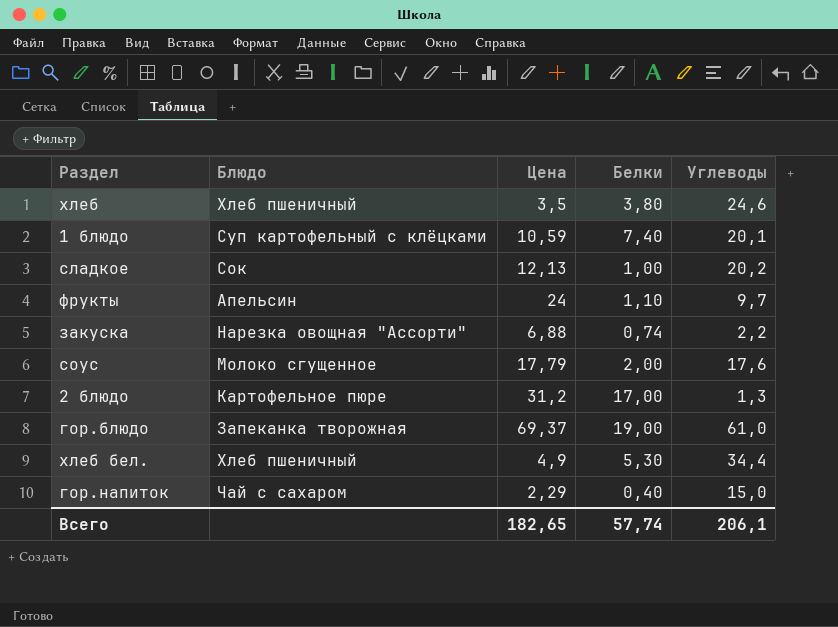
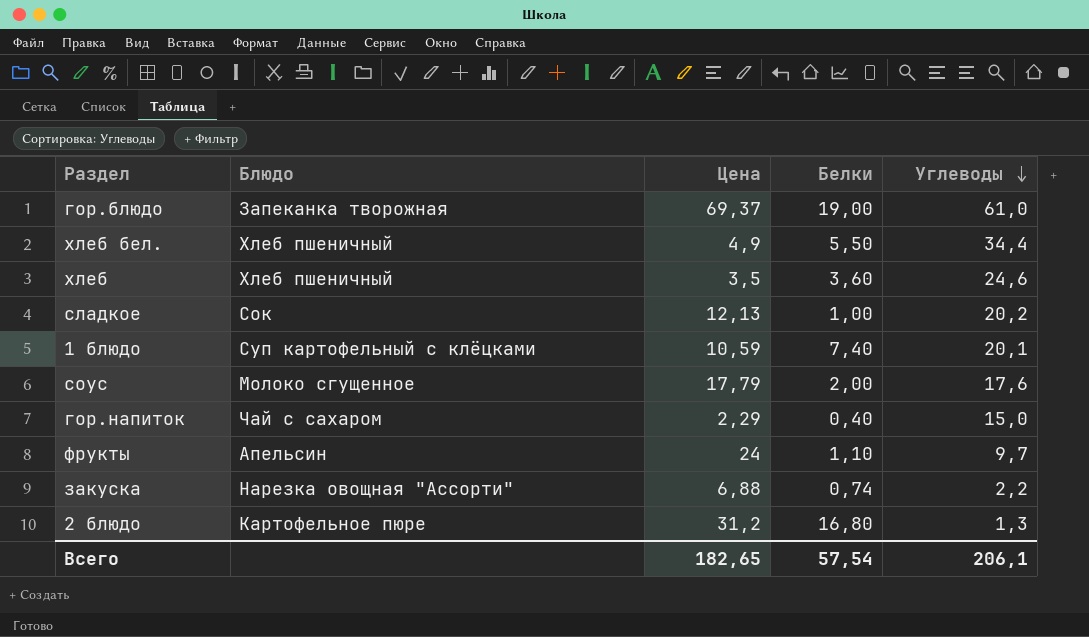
row order: none -> Углеводы descending
хлеб бел. | Белки: 5,30 -> 5,50
хлеб | Белки: 3,80 -> 3,60
2 блюдо | Белки: 17,00 -> 16,80
Всего | Белки: 57,74 -> 57,54

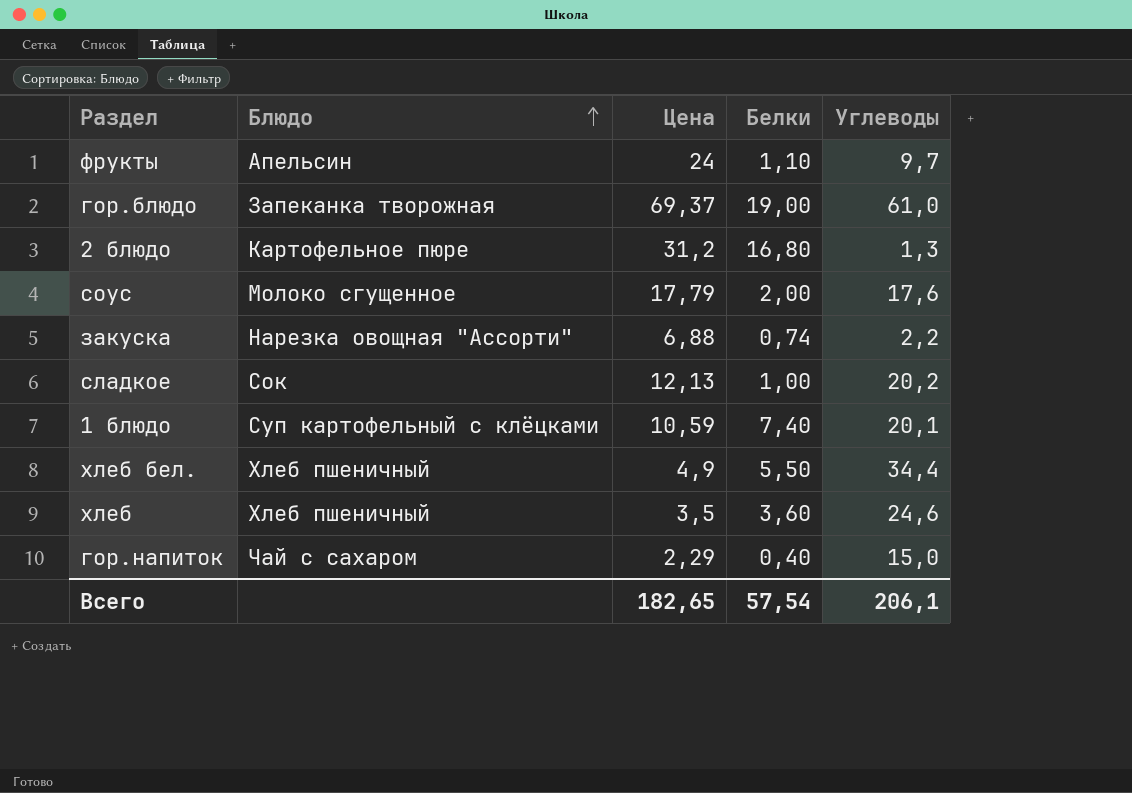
row order: Углеводы descending -> Блюдо ascending

